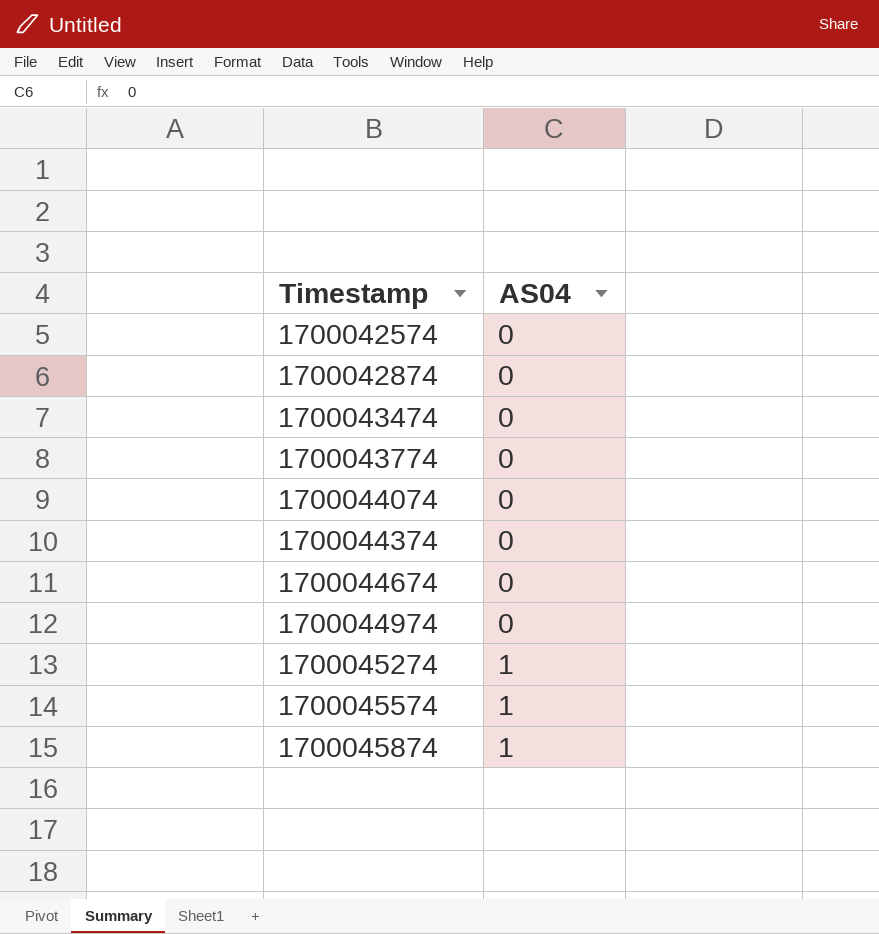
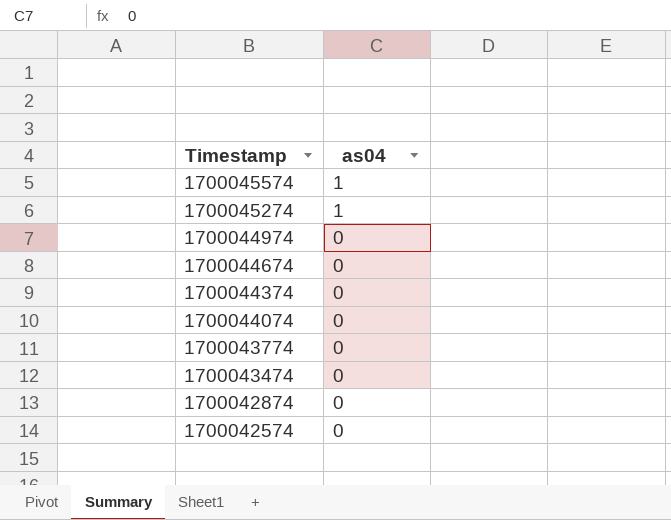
row order: Timestamp ascending -> Timestamp descending
column name: AS04 -> as04
row 1700045874: 1 -> none

